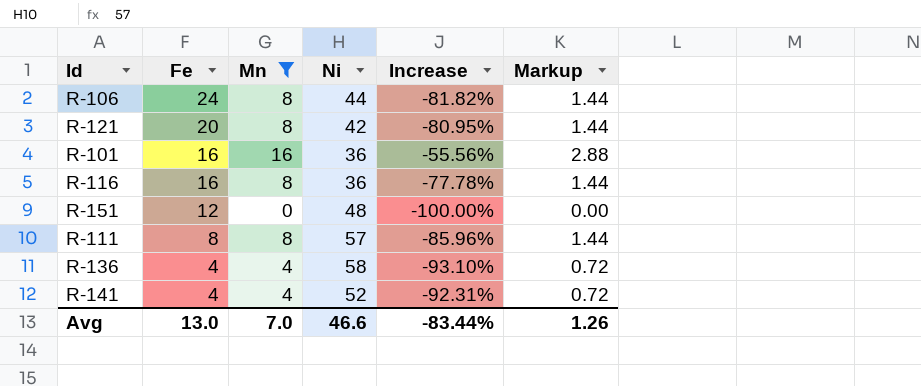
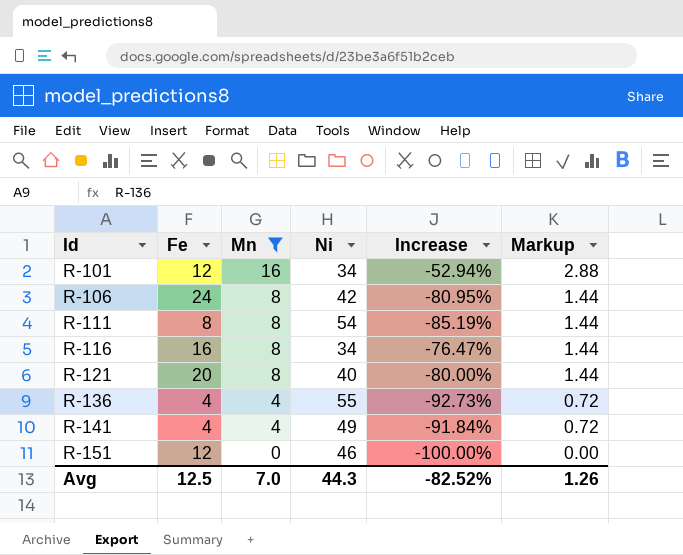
row order: Fe descending -> Id ascending
R-101 | Fe: 16 -> 12
R-101 | Ni: 36 -> 34
R-101 | Increase: -55.56% -> -52.94%
R-106 | Ni: 44 -> 42
R-106 | Increase: -81.82% -> -80.95%
R-111 | Ni: 57 -> 54
R-111 | Increase: -85.96% -> -85.19%
R-116 | Ni: 36 -> 34
R-116 | Increase: -77.78% -> -76.47%
R-121 | Ni: 42 -> 40
R-121 | Increase: -80.95% -> -80.00%
R-136 | Ni: 58 -> 55
R-136 | Increase: -93.10% -> -92.73%
R-141 | Ni: 52 -> 49
R-141 | Increase: -92.31% -> -91.84%
R-151 | Ni: 48 -> 46
Avg | Fe: 13.0 -> 12.5
Avg | Ni: 46.6 -> 44.3
Avg | Increase: -83.44% -> -82.52%

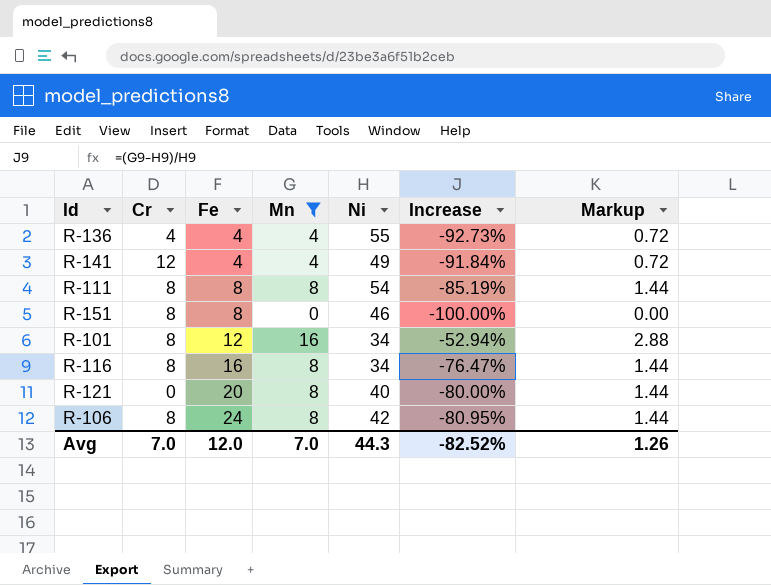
row order: Id ascending -> Fe ascending
column Cr | position: none -> 2
R-151 | Fe: 12 -> 8
Avg | Fe: 12.5 -> 12.0

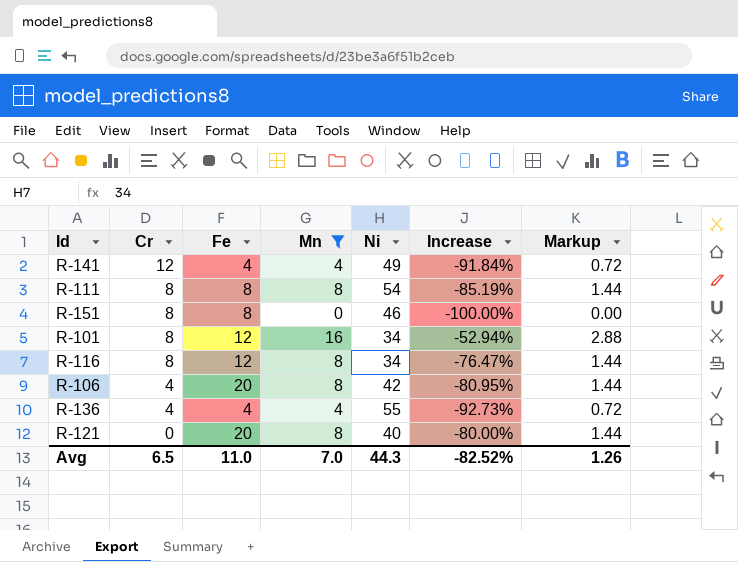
row order: Fe ascending -> Cr descending
R-116 | Fe: 16 -> 12
R-106 | Cr: 8 -> 4
R-106 | Fe: 24 -> 20
Avg | Cr: 7.0 -> 6.5
Avg | Fe: 12.0 -> 11.0

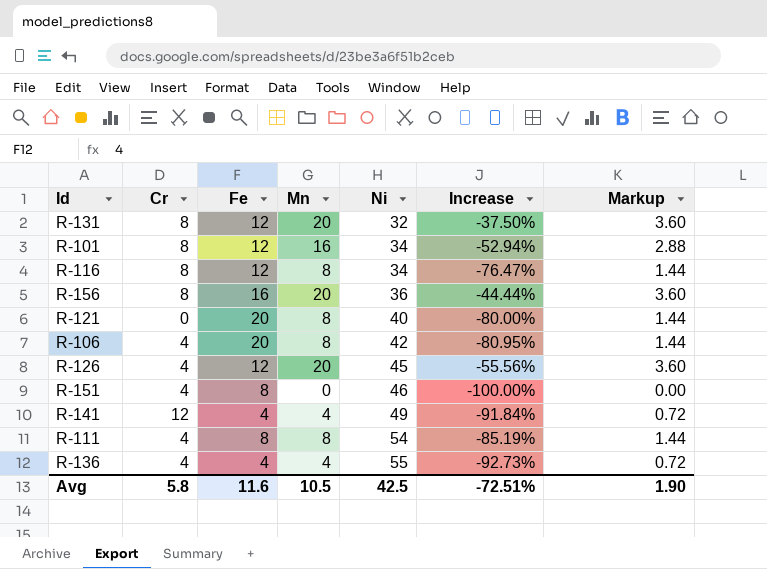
filter: Mn != 20 -> none
row order: Cr descending -> Ni ascending
R-151 | Cr: 8 -> 4
R-111 | Cr: 8 -> 4
Avg | Cr: 6.5 -> 5.8
Avg | Fe: 11.0 -> 11.6
Avg | Mn: 7.0 -> 10.5
Avg | Ni: 44.3 -> 42.5
Avg | Increase: -82.52% -> -72.51%
Avg | Markup: 1.26 -> 1.90

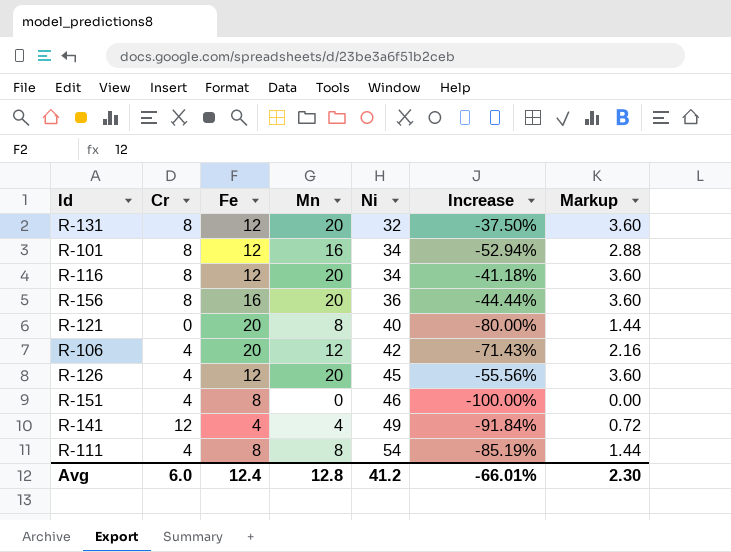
row R-136: 4 | 4 | 4 | 55 | -92.73% | 0.72 -> none
R-116 | Mn: 8 -> 20
R-116 | Increase: -76.47% -> -41.18%
R-116 | Markup: 1.44 -> 3.60
R-106 | Mn: 8 -> 12
R-106 | Increase: -80.95% -> -71.43%
R-106 | Markup: 1.44 -> 2.16
Avg | Cr: 5.8 -> 6.0
Avg | Fe: 11.6 -> 12.4
Avg | Mn: 10.5 -> 12.8
Avg | Ni: 42.5 -> 41.2
Avg | Increase: -72.51% -> -66.01%
Avg | Markup: 1.90 -> 2.30

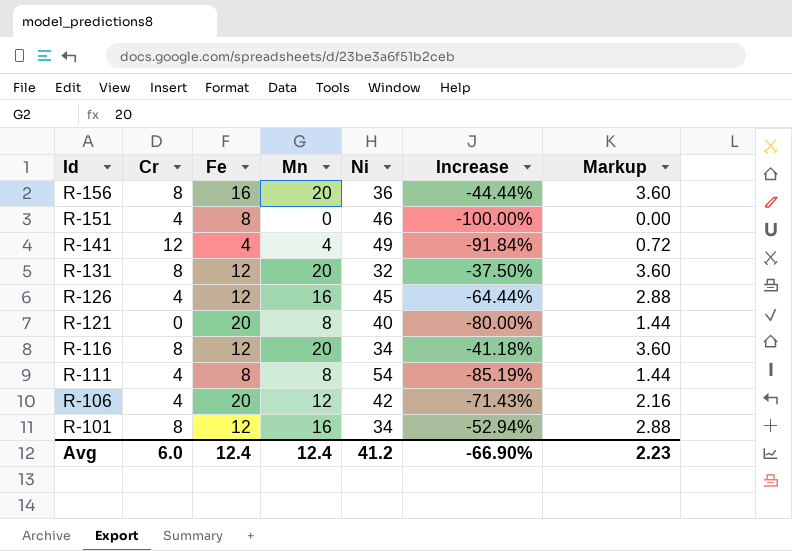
row order: Ni ascending -> Id descending
R-126 | Mn: 20 -> 16
R-126 | Increase: -55.56% -> -64.44%
R-126 | Markup: 3.60 -> 2.88
Avg | Mn: 12.8 -> 12.4
Avg | Increase: -66.01% -> -66.90%
Avg | Markup: 2.30 -> 2.23

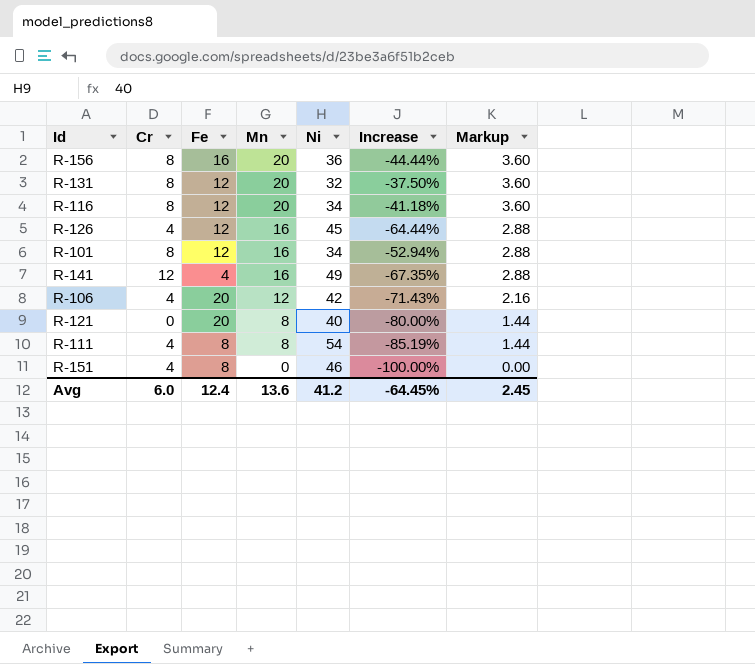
row order: Id descending -> Mn descending
R-141 | Mn: 4 -> 16
R-141 | Increase: -91.84% -> -67.35%
R-141 | Markup: 0.72 -> 2.88
Avg | Mn: 12.4 -> 13.6
Avg | Increase: -66.90% -> -64.45%
Avg | Markup: 2.23 -> 2.45

